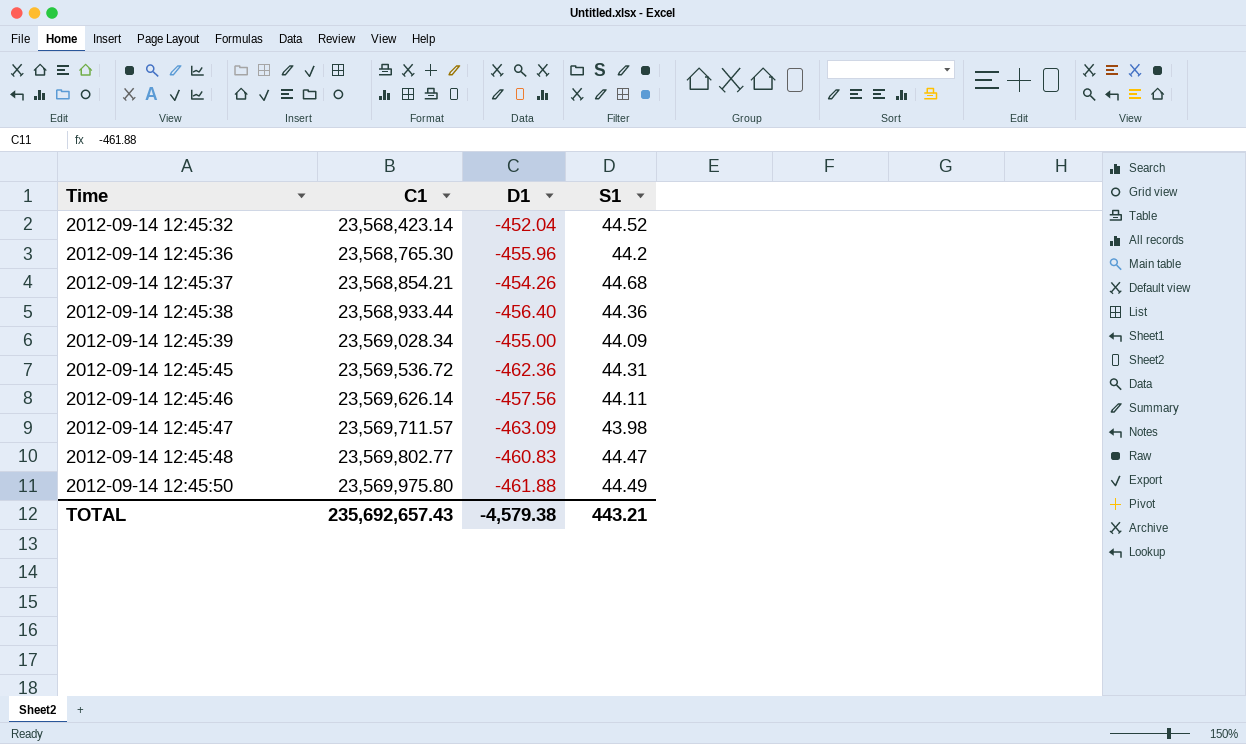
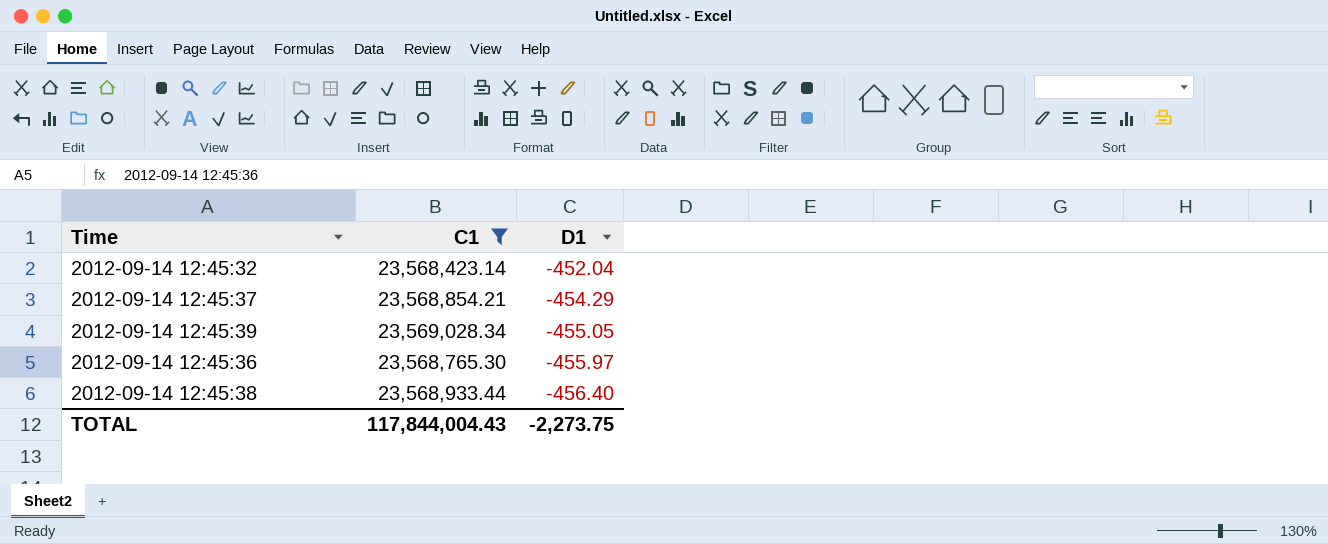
filter: none -> C1 <= 23,569,028.34
row order: Time ascending -> D1 descending
column S1 | position: 4 -> none
2012-09-14 12:45:37 | D1: -454.26 -> -454.29
2012-09-14 12:45:39 | D1: -455.00 -> -455.05
2012-09-14 12:45:36 | D1: -455.96 -> -455.97
TOTAL | C1: 235,692,657.43 -> 117,844,004.43
TOTAL | D1: -4,579.38 -> -2,273.75

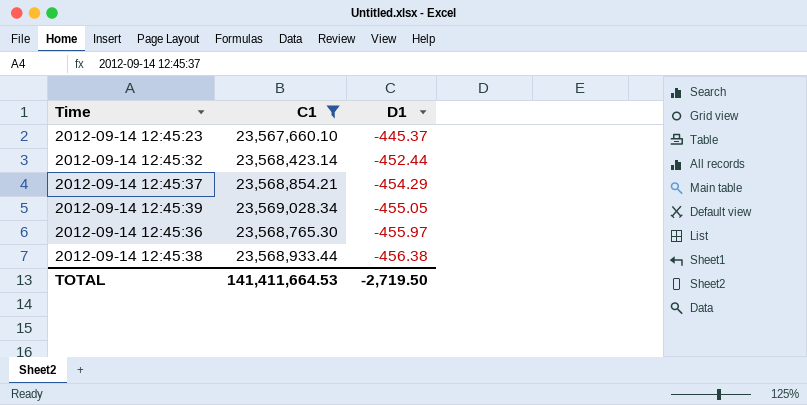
row 2012-09-14 12:45:23: none -> 23,567,660.10 | -445.37
2012-09-14 12:45:32 | D1: -452.04 -> -452.44
2012-09-14 12:45:38 | D1: -456.40 -> -456.38
TOTAL | C1: 117,844,004.43 -> 141,411,664.53
TOTAL | D1: -2,273.75 -> -2,719.50

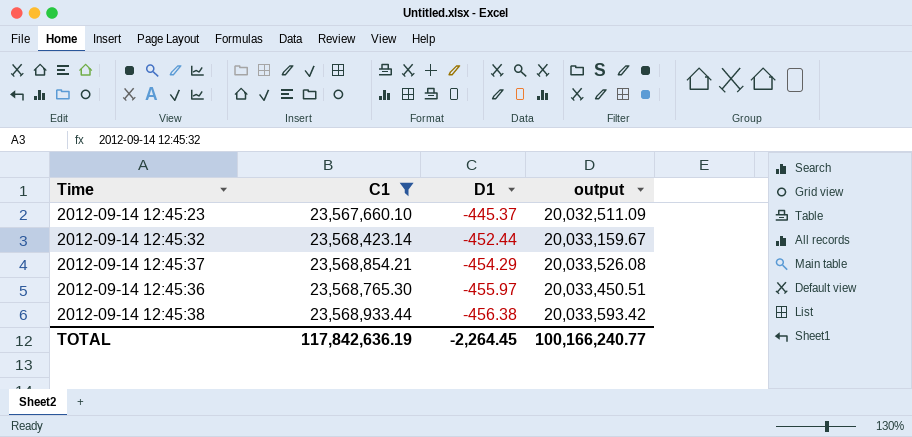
column output | formula: none -> [C1] * 0.85
row 2012-09-14 12:45:39: 23,569,028.34 | -455.05 -> none
TOTAL | C1: 141,411,664.53 -> 117,842,636.19
TOTAL | D1: -2,719.50 -> -2,264.45

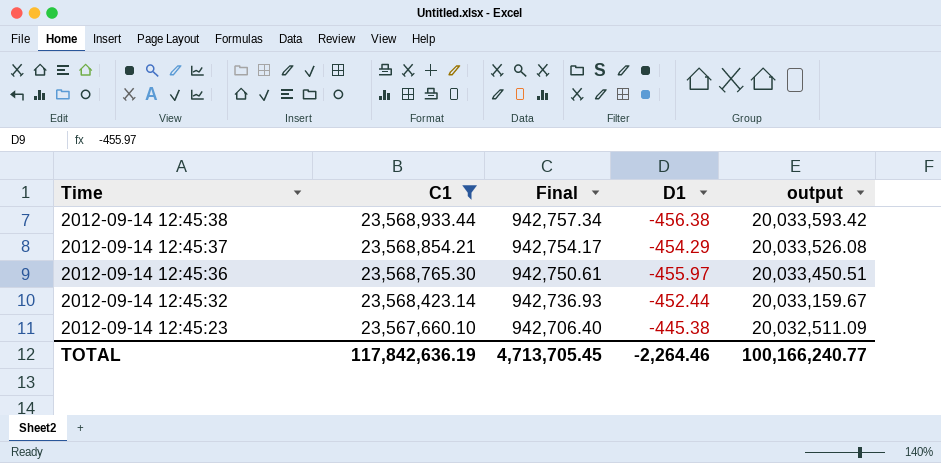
row order: D1 descending -> Time descending
column Final | formula: none -> [C1] * 0.04
2012-09-14 12:45:23 | D1: -445.37 -> -445.38
TOTAL | D1: -2,264.45 -> -2,264.46

